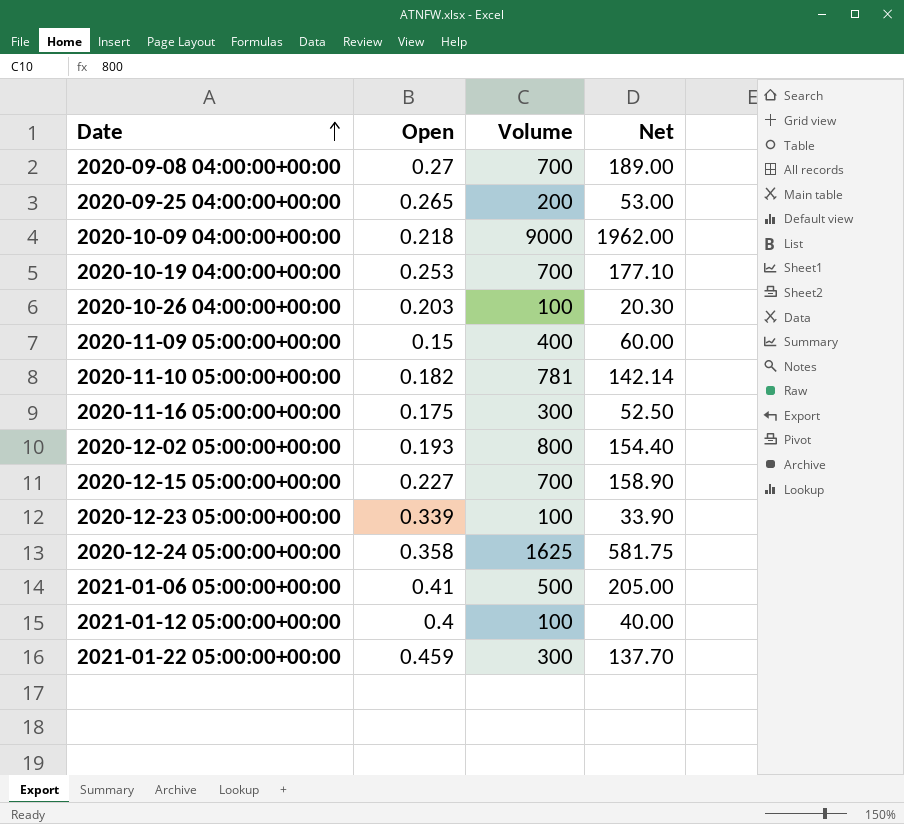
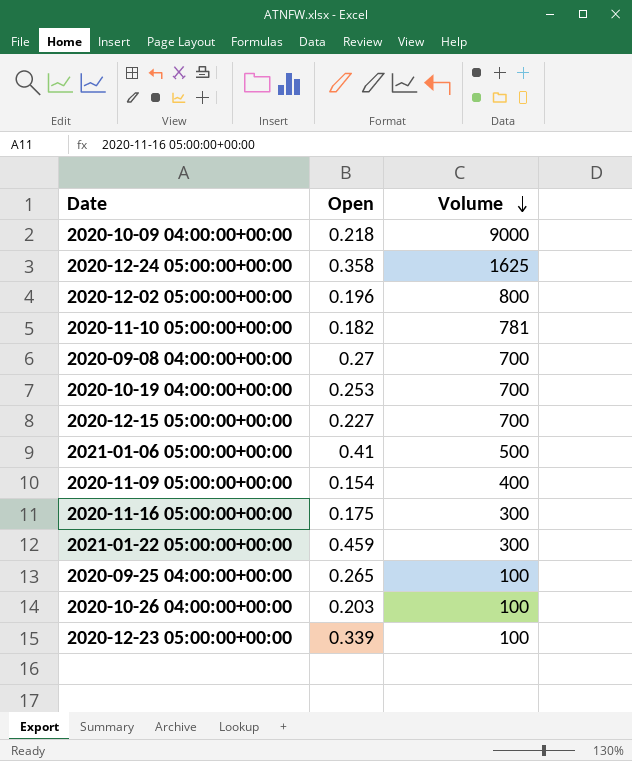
row order: Date ascending -> Volume descending
column Net | formula: [Open] * [Volume] -> none
row 2021-01-12 05:00:00+00:00: 0.4 | 100 | 40.00 -> none
2020-12-02 05:00:00+00:00 | Open: 0.193 -> 0.196
2020-11-09 05:00:00+00:00 | Open: 0.15 -> 0.154
2020-09-25 04:00:00+00:00 | Volume: 200 -> 100

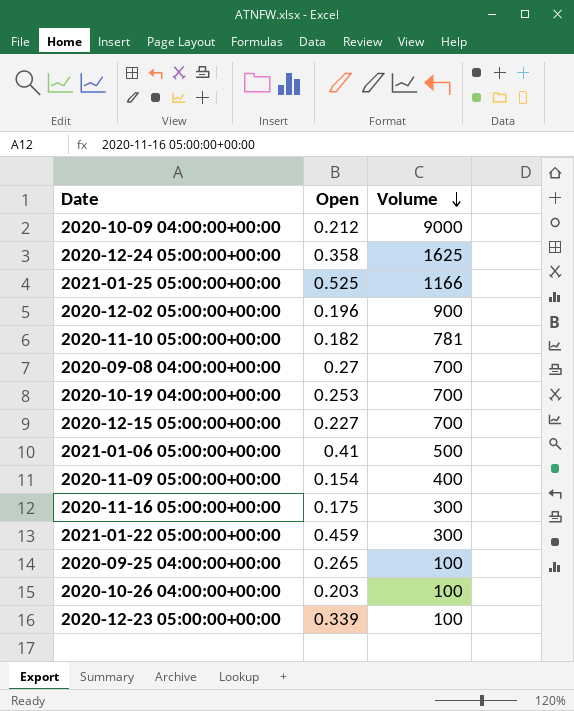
2020-10-09 04:00:00+00:00 | Open: 0.218 -> 0.212
row 2021-01-25 05:00:00+00:00: none -> 0.525 | 1166
2020-12-02 05:00:00+00:00 | Volume: 800 -> 900

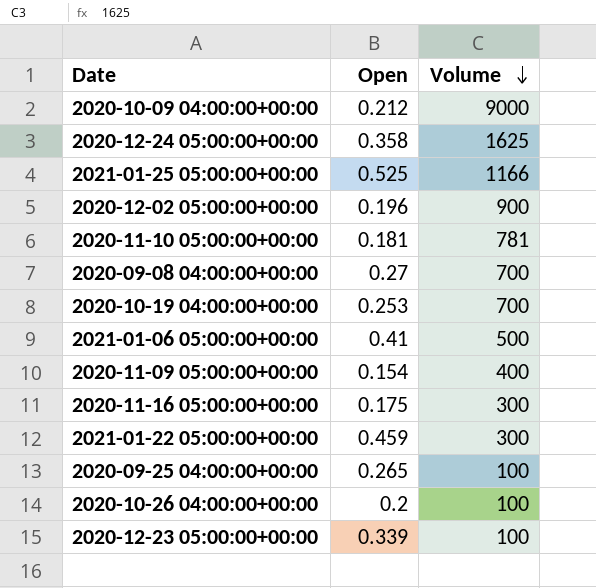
row 2020-12-15 05:00:00+00:00: 0.227 | 700 -> none
2020-11-10 05:00:00+00:00 | Open: 0.182 -> 0.181
2020-10-26 04:00:00+00:00 | Open: 0.203 -> 0.2

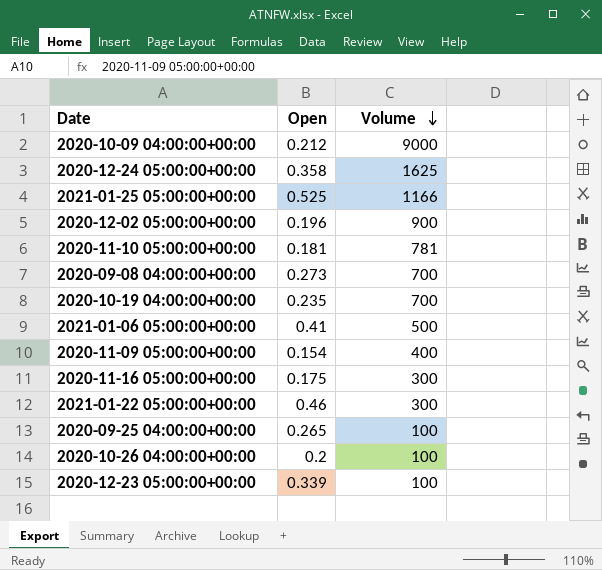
2020-09-08 04:00:00+00:00 | Open: 0.27 -> 0.273
2020-10-19 04:00:00+00:00 | Open: 0.253 -> 0.235
2021-01-22 05:00:00+00:00 | Open: 0.459 -> 0.46

